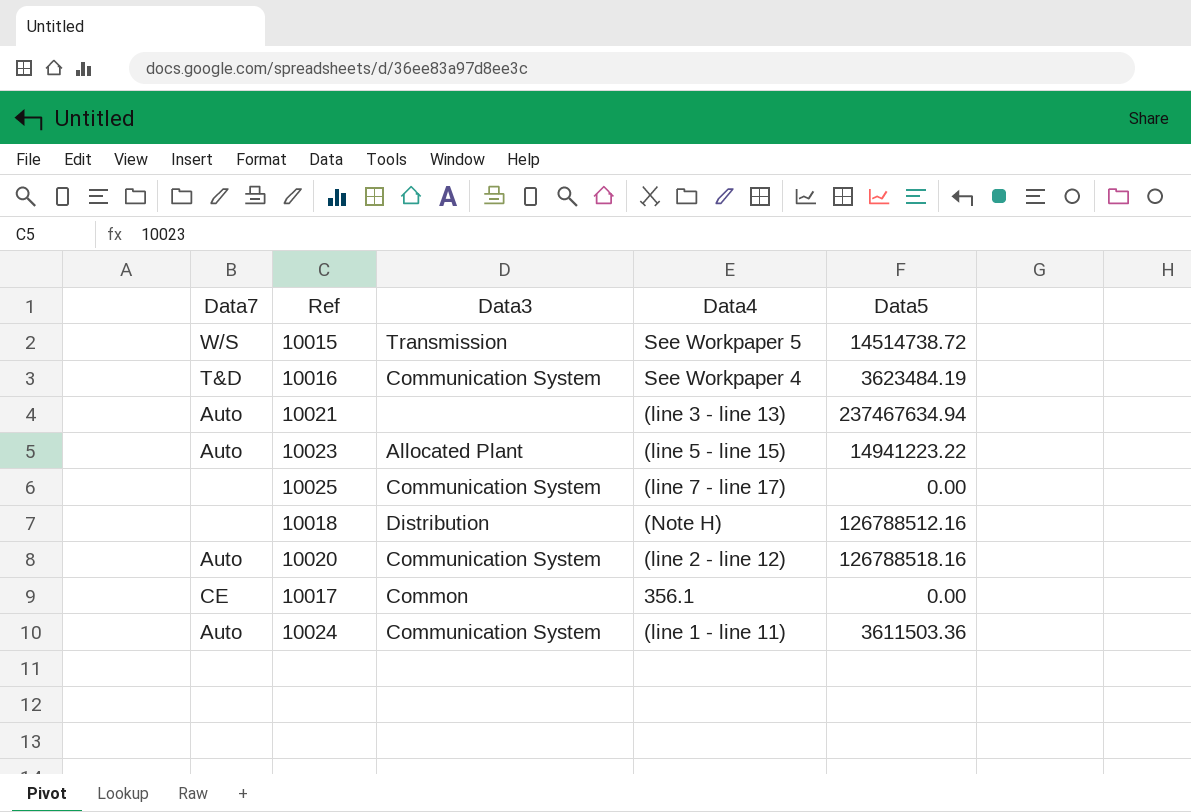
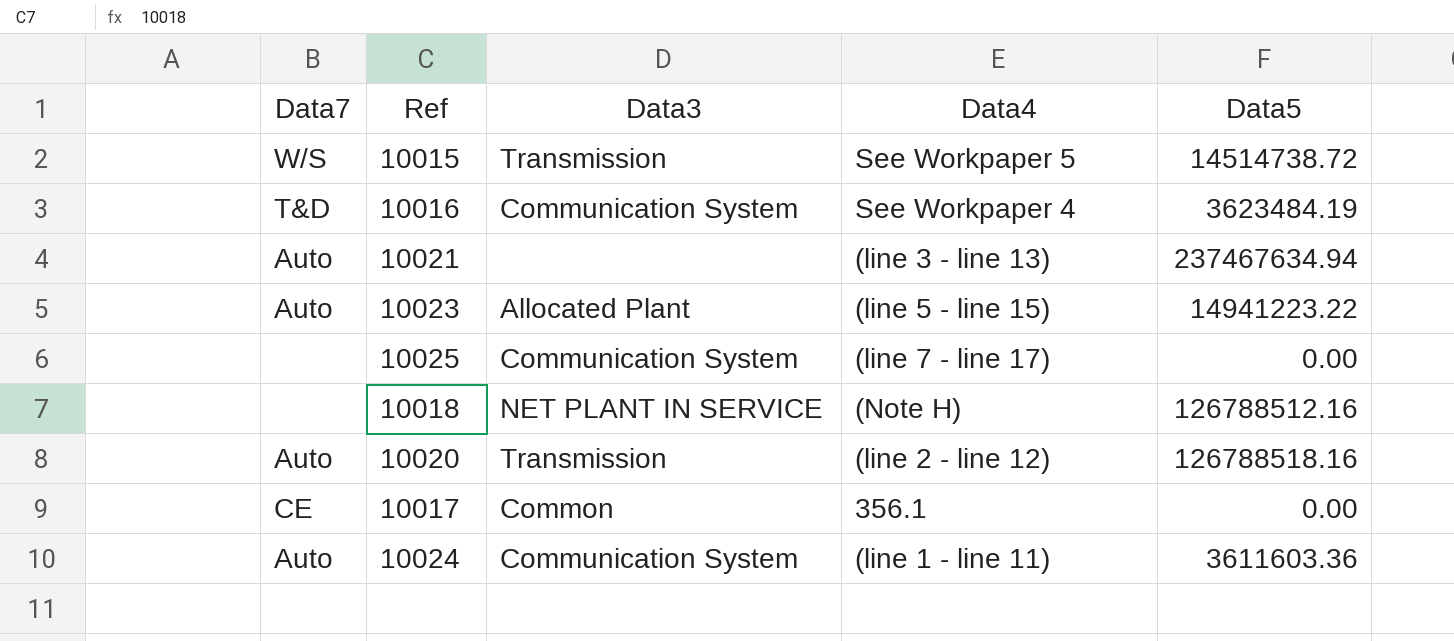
10018 | Data3: Distribution -> NET PLANT IN SERVICE
10020 | Data3: Communication System -> Transmission
10024 | Data5: 3611503.36 -> 3611603.36

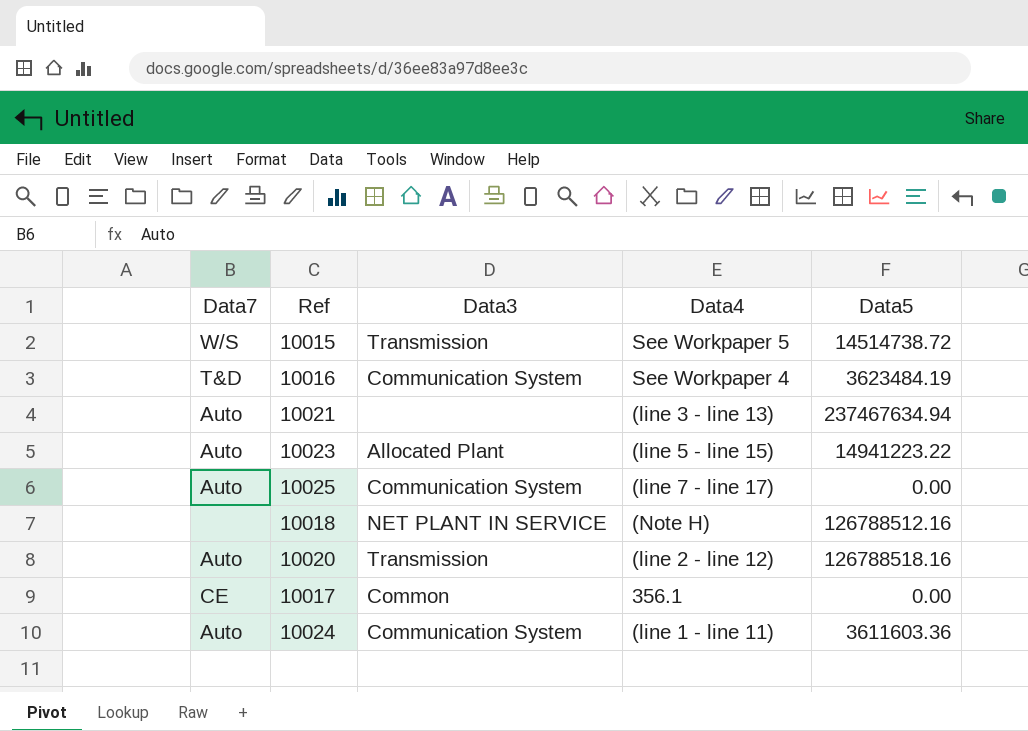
10025 | Data7: none -> Auto

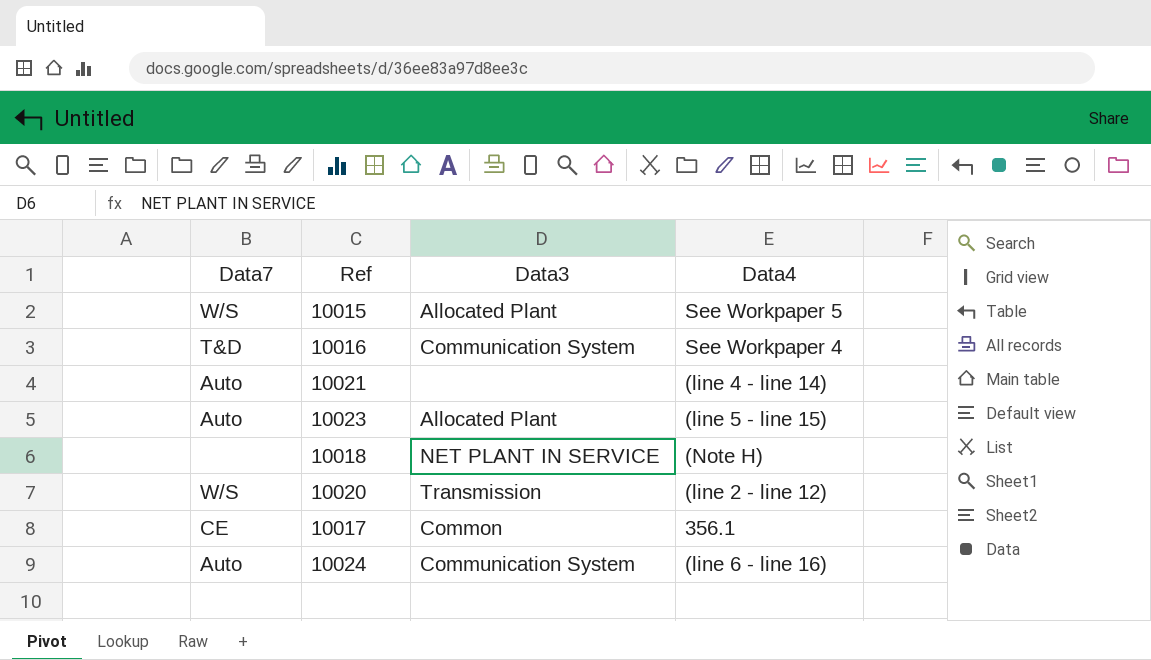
column Data5 | position: 5 -> none
row 10025: Auto | Communication System | (line 7 - line 17) | 0.00 -> none
10015 | Data3: Transmission -> Allocated Plant
10021 | Data4: (line 3 - line 13) -> (line 4 - line 14)
10020 | Data7: Auto -> W/S
10024 | Data4: (line 1 - line 11) -> (line 6 - line 16)

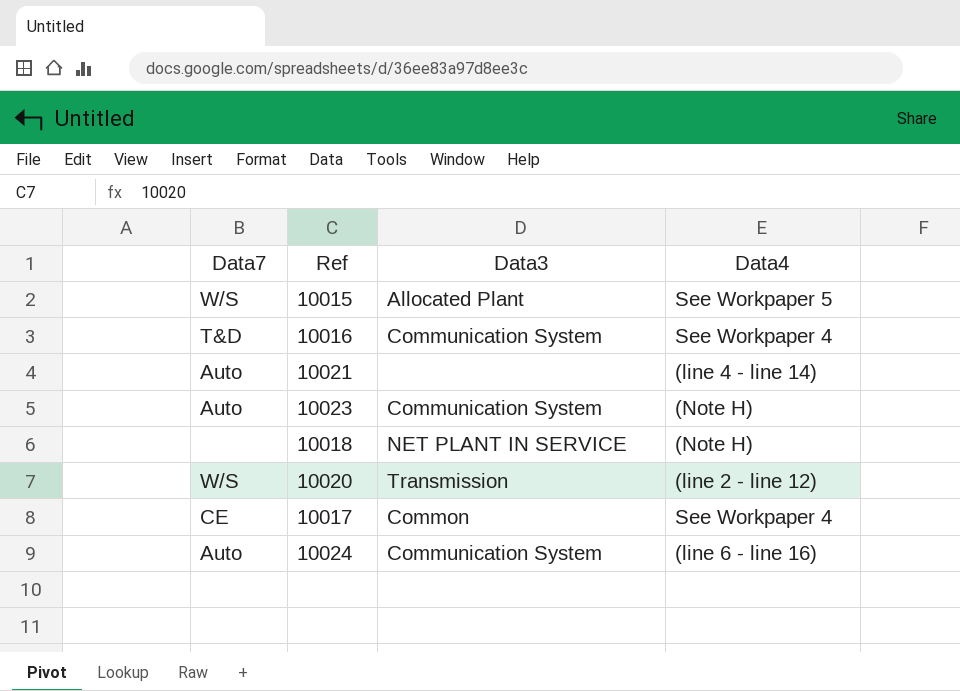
10023 | Data3: Allocated Plant -> Communication System
10023 | Data4: (line 5 - line 15) -> (Note H)
10017 | Data4: 356.1 -> See Workpaper 4

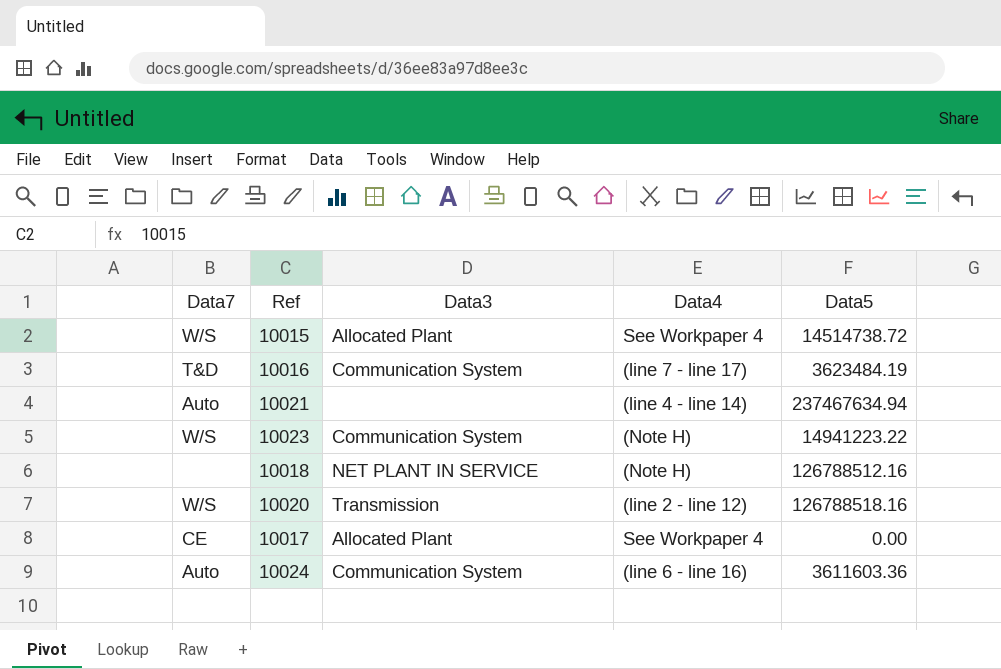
column Data5 | position: none -> 5
10015 | Data4: See Workpaper 5 -> See Workpaper 4
10016 | Data4: See Workpaper 4 -> (line 7 - line 17)
10023 | Data7: Auto -> W/S
10017 | Data3: Common -> Allocated Plant

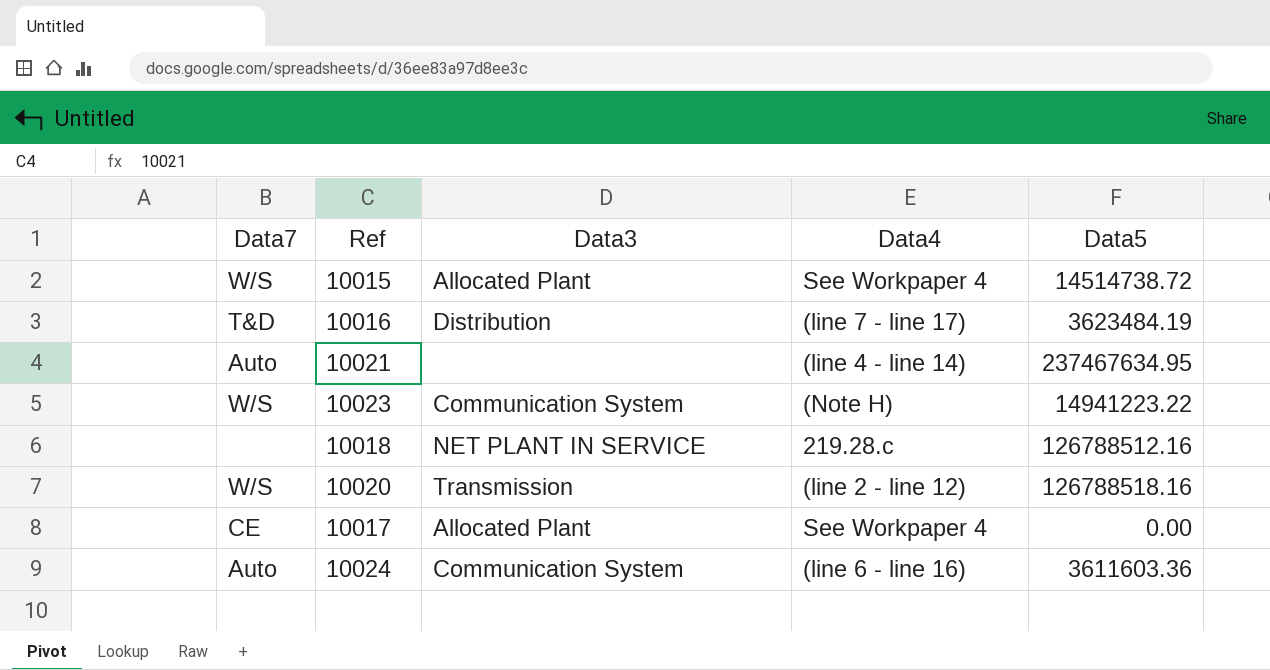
10016 | Data3: Communication System -> Distribution
10021 | Data5: 237467634.94 -> 237467634.95
10018 | Data4: (Note H) -> 219.28.c

